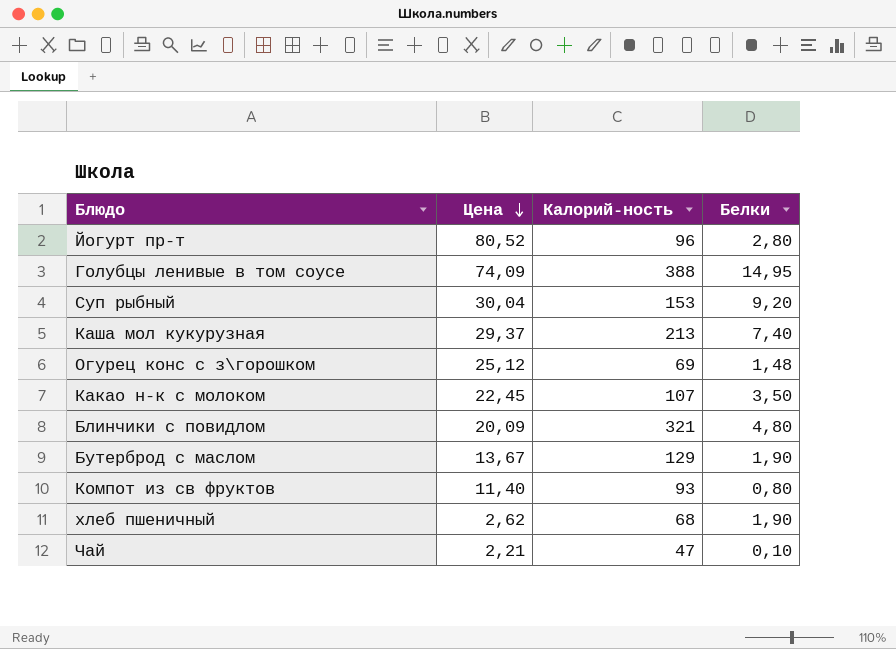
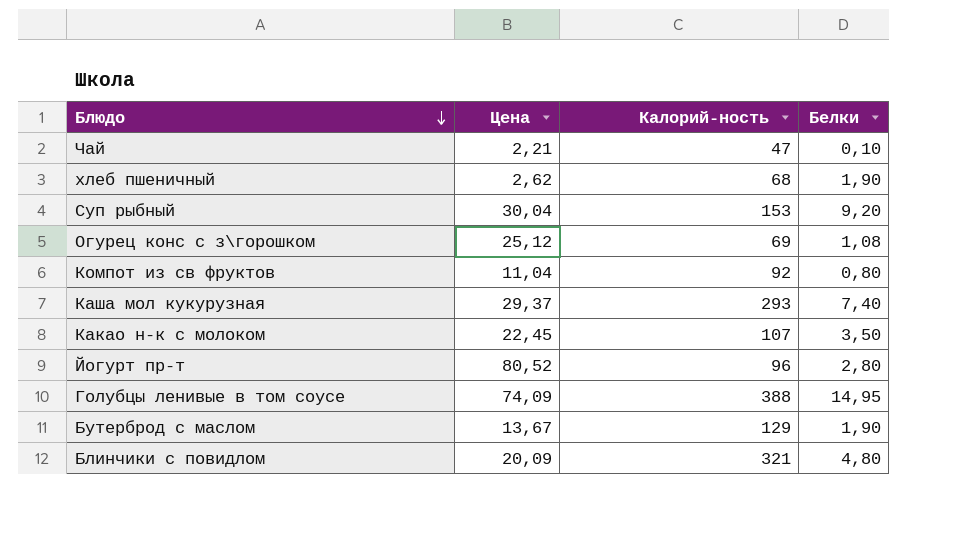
row order: Цена descending -> Блюдо descending
Огурец конс с з\горошком | Белки: 1,48 -> 1,08
Компот из св фруктов | Цена: 11,40 -> 11,04
Компот из св фруктов | Калорий-ность: 93 -> 92
Каша мол кукурузная | Калорий-ность: 213 -> 293

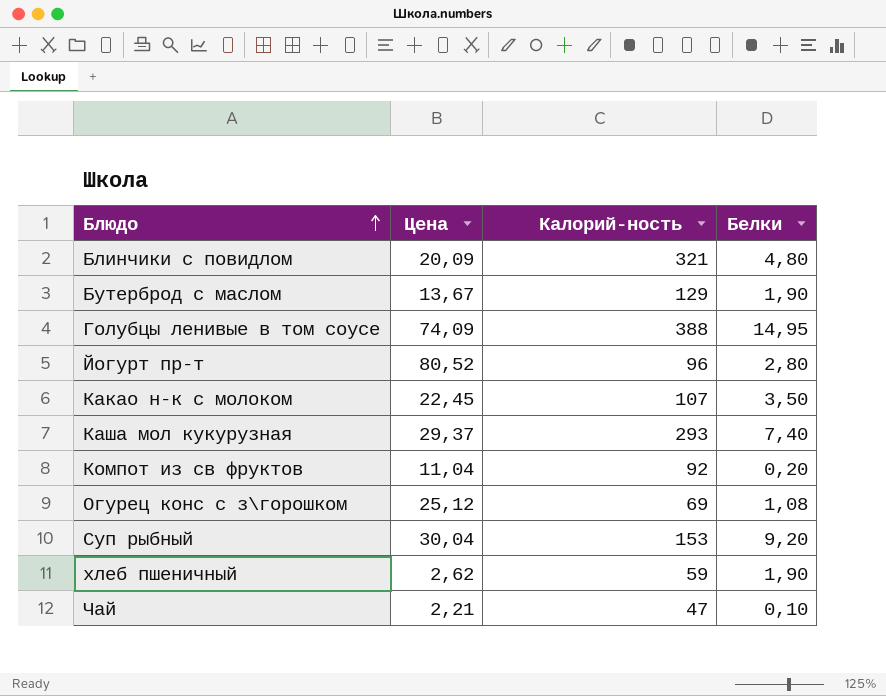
row order: Блюдо descending -> Блюдо ascending
Компот из св фруктов | Белки: 0,80 -> 0,20
хлеб пшеничный | Калорий-ность: 68 -> 59

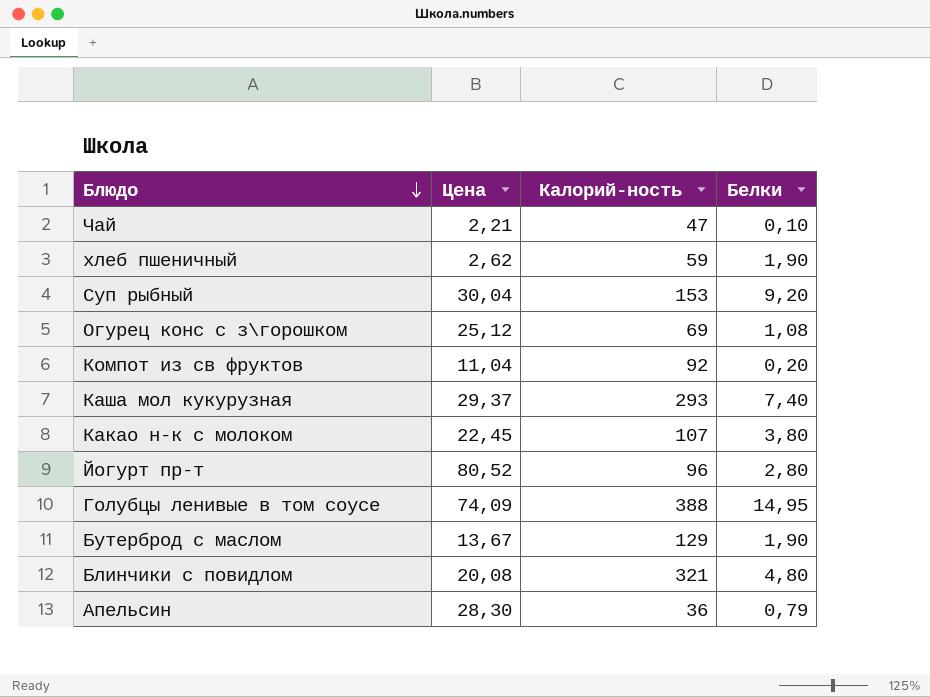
row order: Блюдо ascending -> Блюдо descending
Какао н-к с молоком | Белки: 3,50 -> 3,80
Блинчики с повидлом | Цена: 20,09 -> 20,08
row Апельсин: none -> 28,30 | 36 | 0,79

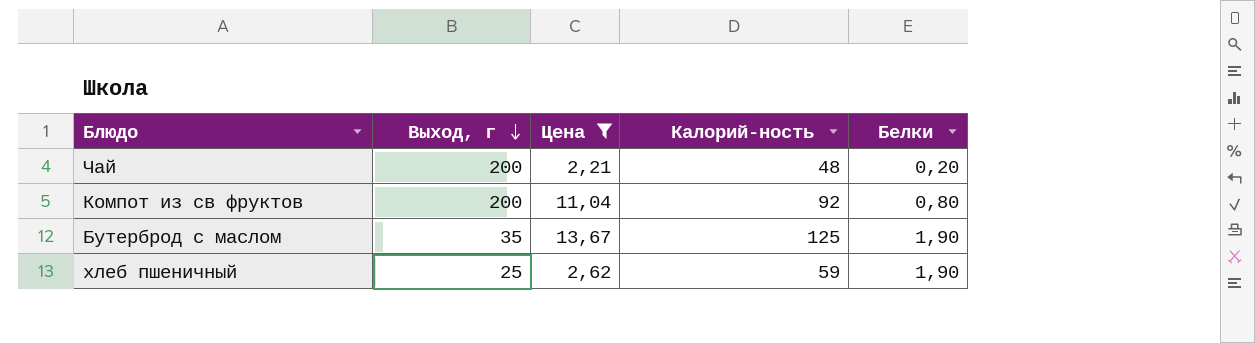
filter: none -> Цена <= 13,67
row order: Блюдо descending -> Выход, г descending
column Выход, г | position: none -> 2
Чай | Калорий-ность: 47 -> 48
Чай | Белки: 0,10 -> 0,20
Компот из св фруктов | Белки: 0,20 -> 0,80
Бутерброд с маслом | Калорий-ность: 129 -> 125

